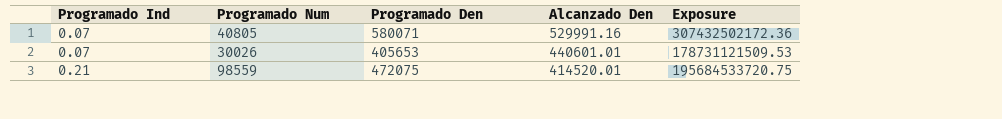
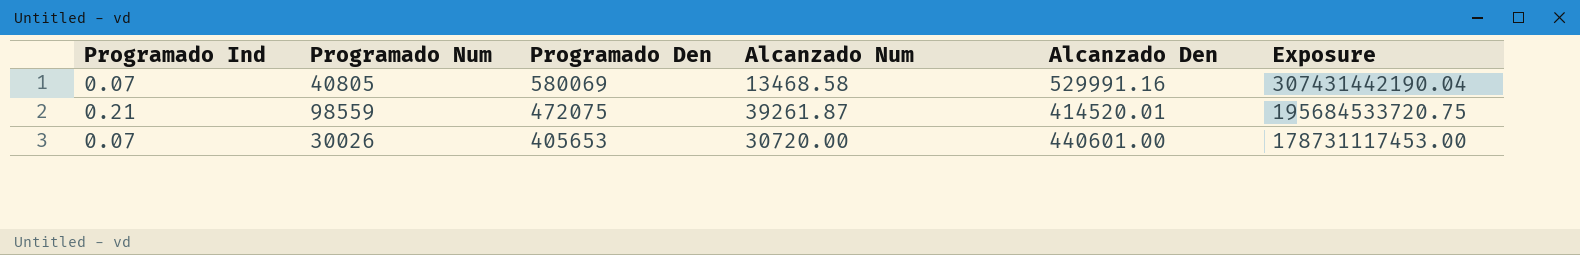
row order: Programado Ind ascending -> Programado Den descending
column Alcanzado Num | position: none -> 4
40805 | Programado Den: 580071 -> 580069
40805 | Exposure: 307432502172.36 -> 307431442190.04
30026 | Alcanzado Den: 440601.01 -> 440601.00
30026 | Exposure: 178731121509.53 -> 178731117453.00

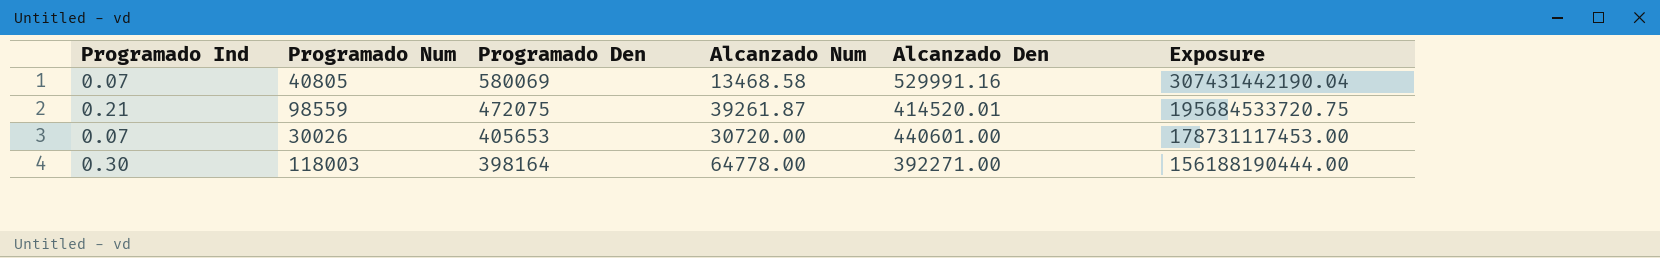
row 118003: none -> 0.30 | 398164 | 64778.00 | 392271.00 | 156188190444.00

